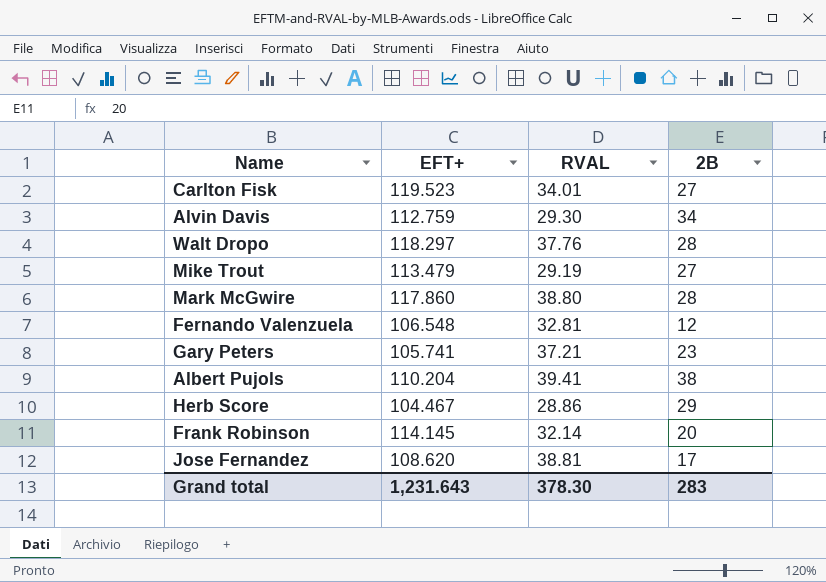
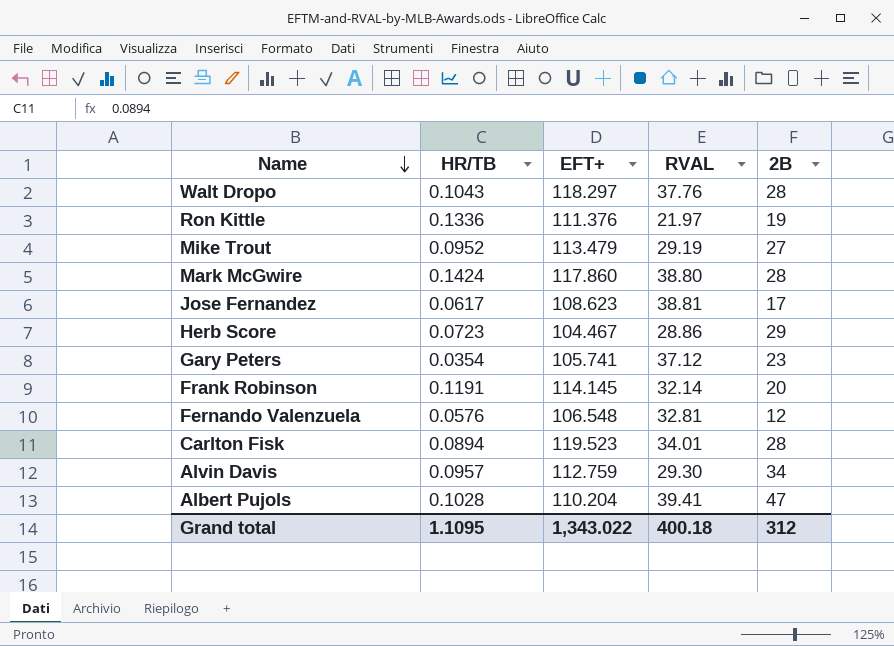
row order: none -> Name descending
column HR/TB | position: none -> 2
row Ron Kittle: none -> 0.1336 | 111.376 | 21.97 | 19
Jose Fernandez | EFT+: 108.620 -> 108.623
Gary Peters | RVAL: 37.21 -> 37.12
Carlton Fisk | 2B: 27 -> 28
Albert Pujols | 2B: 38 -> 47
Grand total | EFT+: 1,231.643 -> 1,343.022
Grand total | RVAL: 378.30 -> 400.18
Grand total | 2B: 283 -> 312

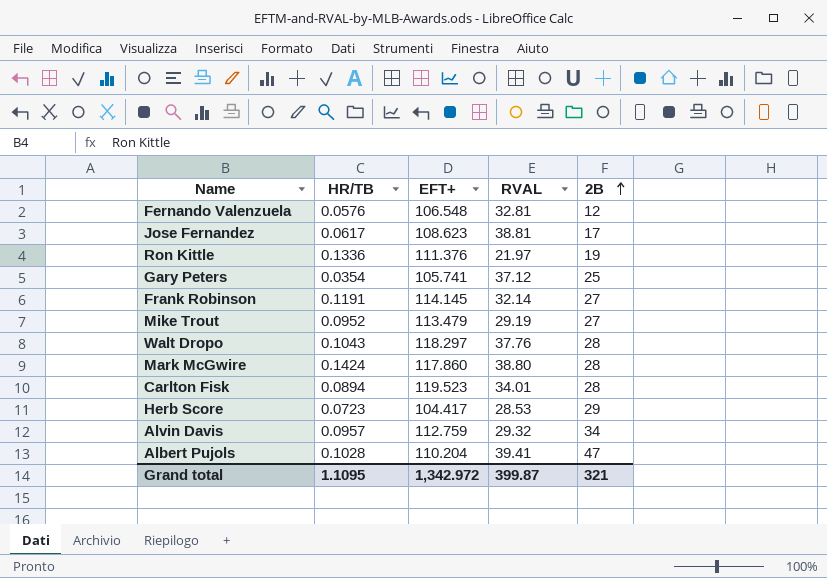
row order: Name descending -> 2B ascending
Gary Peters | 2B: 23 -> 25
Frank Robinson | 2B: 20 -> 27
Herb Score | EFT+: 104.467 -> 104.417
Herb Score | RVAL: 28.86 -> 28.53
Alvin Davis | RVAL: 29.30 -> 29.32
Grand total | EFT+: 1,343.022 -> 1,342.972
Grand total | RVAL: 400.18 -> 399.87
Grand total | 2B: 312 -> 321

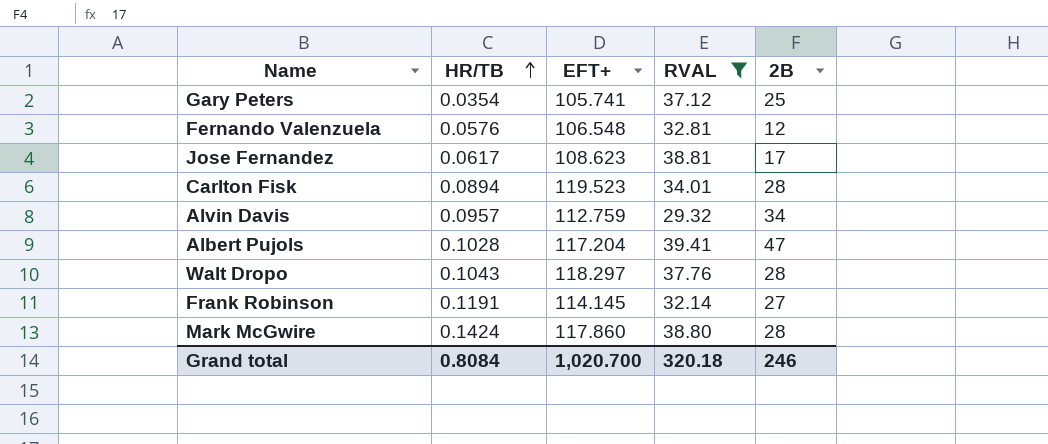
filter: none -> RVAL >= 29.32
row order: 2B ascending -> HR/TB ascending
Albert Pujols | EFT+: 110.204 -> 117.204
Grand total | HR/TB: 1.1095 -> 0.8084
Grand total | EFT+: 1,342.972 -> 1,020.700
Grand total | RVAL: 399.87 -> 320.18
Grand total | 2B: 321 -> 246

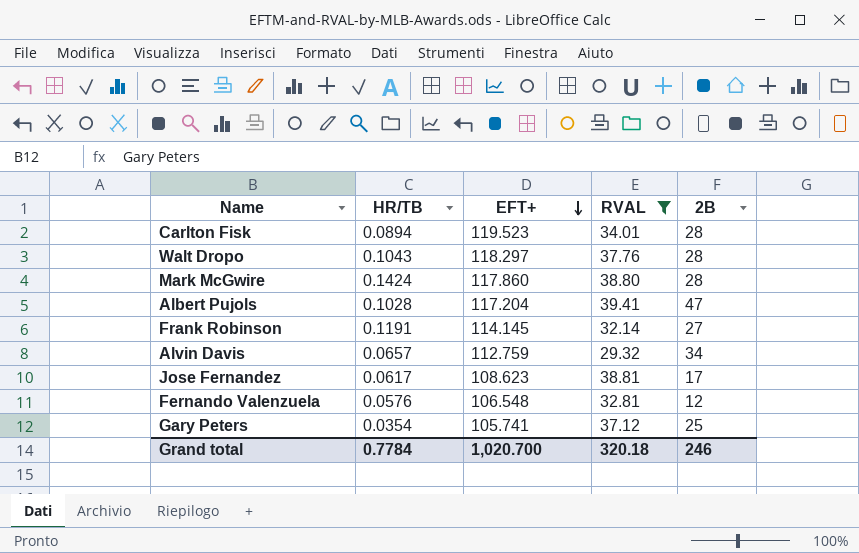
row order: HR/TB ascending -> EFT+ descending
Alvin Davis | HR/TB: 0.0957 -> 0.0657
Grand total | HR/TB: 0.8084 -> 0.7784

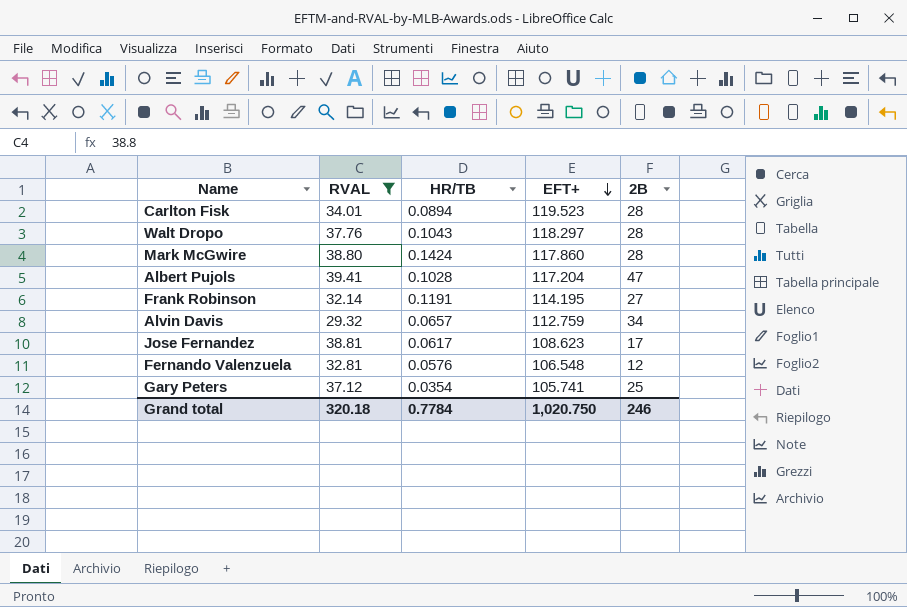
column RVAL | position: 4 -> 2
Frank Robinson | EFT+: 114.145 -> 114.195
Grand total | EFT+: 1,020.700 -> 1,020.750

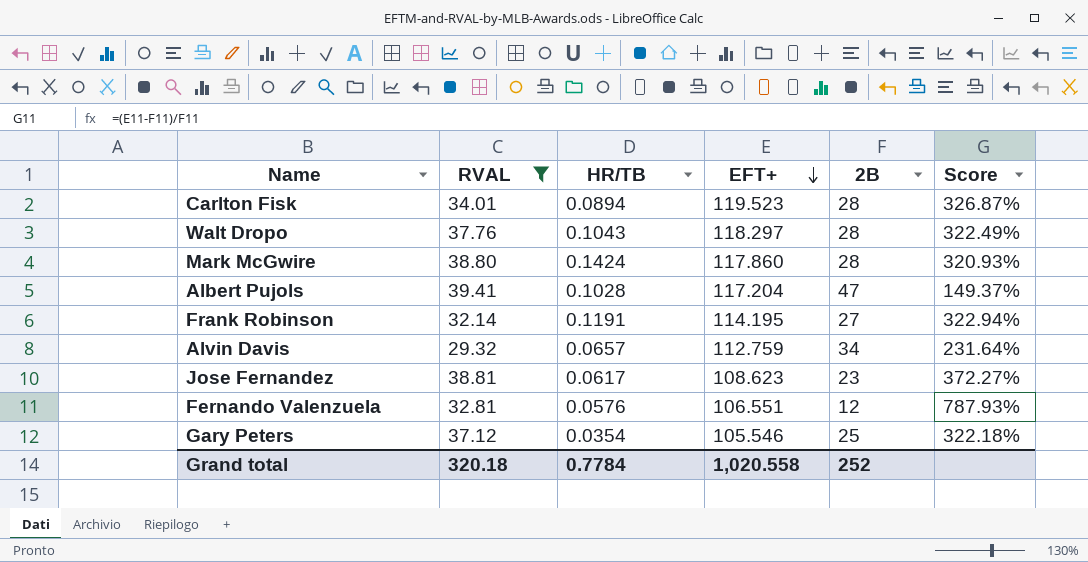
column Score | formula: none -> ([EFT+] - [2B]) / [2B]
Jose Fernandez | 2B: 17 -> 23
Fernando Valenzuela | EFT+: 106.548 -> 106.551
Gary Peters | EFT+: 105.741 -> 105.546
Grand total | EFT+: 1,020.750 -> 1,020.558
Grand total | 2B: 246 -> 252

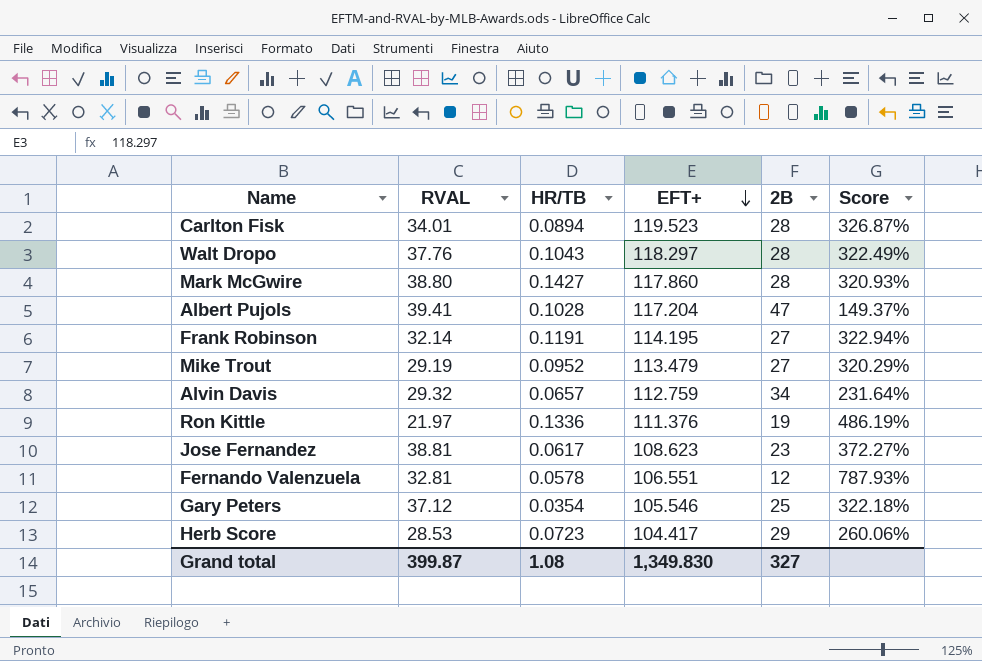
filter: RVAL >= 29.32 -> none
Mark McGwire | HR/TB: 0.1424 -> 0.1427
Fernando Valenzuela | HR/TB: 0.0576 -> 0.0578
Grand total | RVAL: 320.18 -> 399.87
Grand total | HR/TB: 0.7784 -> 1.08
Grand total | EFT+: 1,020.558 -> 1,349.830
Grand total | 2B: 252 -> 327

